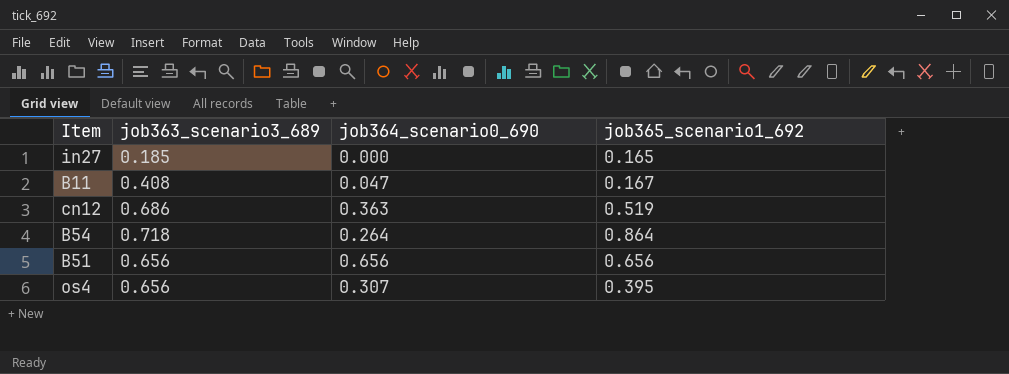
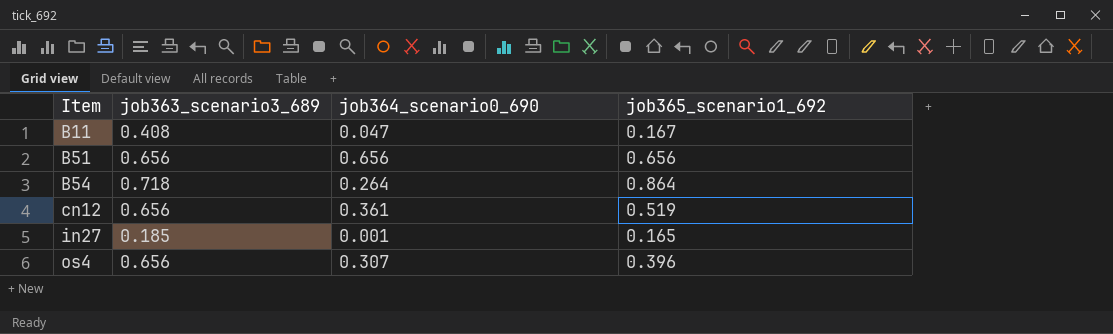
row order: none -> Item ascending
cn12 | job363_scenario3_689: 0.686 -> 0.656
cn12 | job364_scenario0_690: 0.363 -> 0.361
in27 | job364_scenario0_690: 0.000 -> 0.001
os4 | job365_scenario1_692: 0.395 -> 0.396

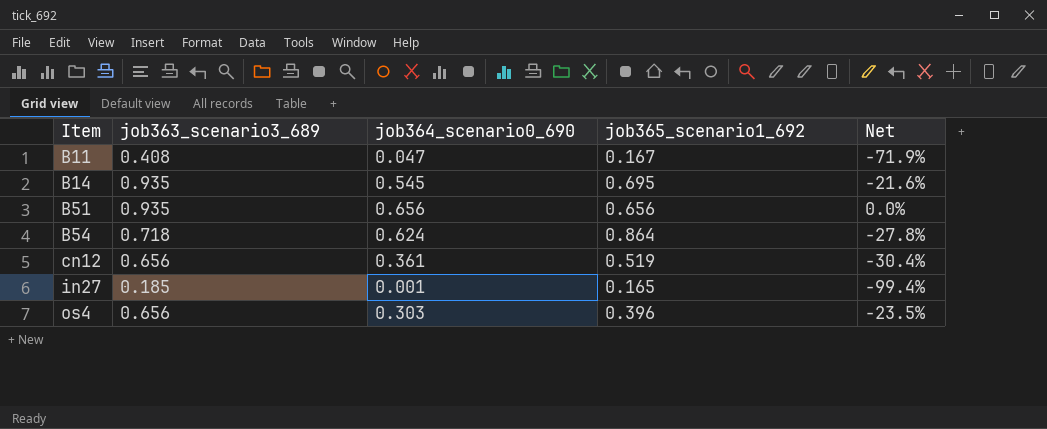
column Net | formula: none -> ([job364_scenario0_690] - [job365_scenario1_692]) / [job365_scenario1_692]
row B14: none -> 0.935 | 0.545 | 0.695 | -21.6%
B51 | job363_scenario3_689: 0.656 -> 0.935
B54 | job364_scenario0_690: 0.264 -> 0.624
os4 | job364_scenario0_690: 0.307 -> 0.303

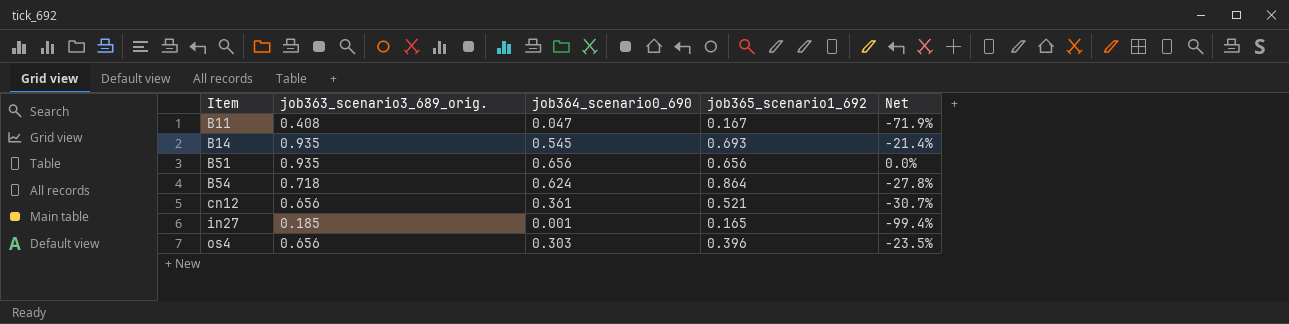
column name: job363_scenario3_689 -> job363_scenario3_689_orig.
B14 | job365_scenario1_692: 0.695 -> 0.693
B14 | Net: -21.6% -> -21.4%
cn12 | job365_scenario1_692: 0.519 -> 0.521
cn12 | Net: -30.4% -> -30.7%

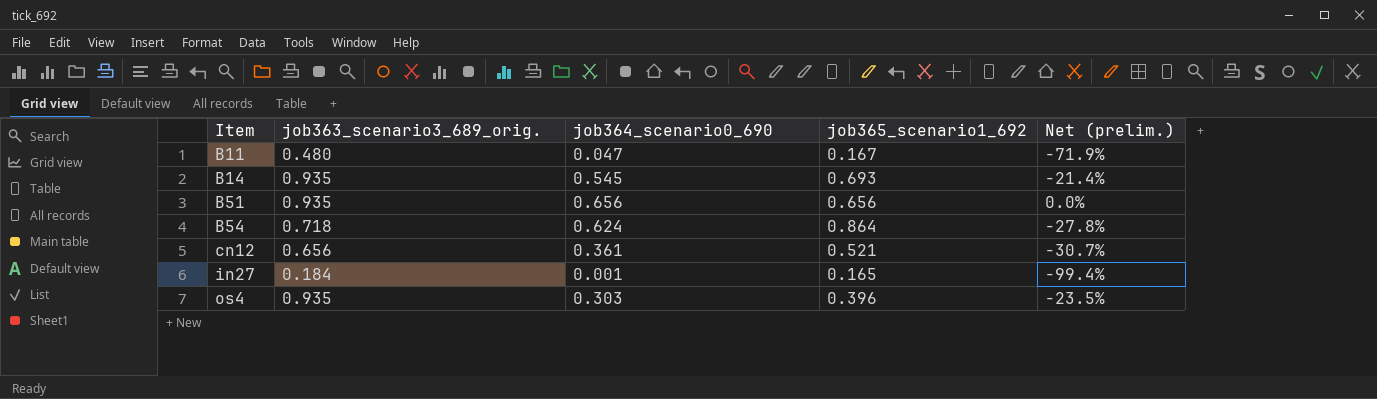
column name: Net -> Net (prelim.)
B11 | job363_scenario3_689_orig.: 0.408 -> 0.480
in27 | job363_scenario3_689_orig.: 0.185 -> 0.184
os4 | job363_scenario3_689_orig.: 0.656 -> 0.935

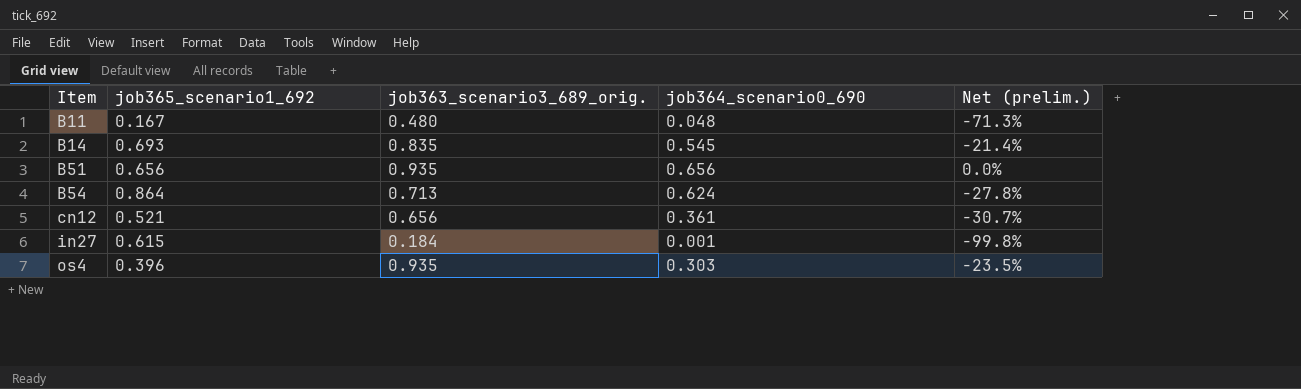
column job365_scenario1_692 | position: 4 -> 2
B11 | job364_scenario0_690: 0.047 -> 0.048
B11 | Net (prelim.): -71.9% -> -71.3%
B14 | job363_scenario3_689_orig.: 0.935 -> 0.835
B54 | job363_scenario3_689_orig.: 0.718 -> 0.713
in27 | job365_scenario1_692: 0.165 -> 0.615
in27 | Net (prelim.): -99.4% -> -99.8%

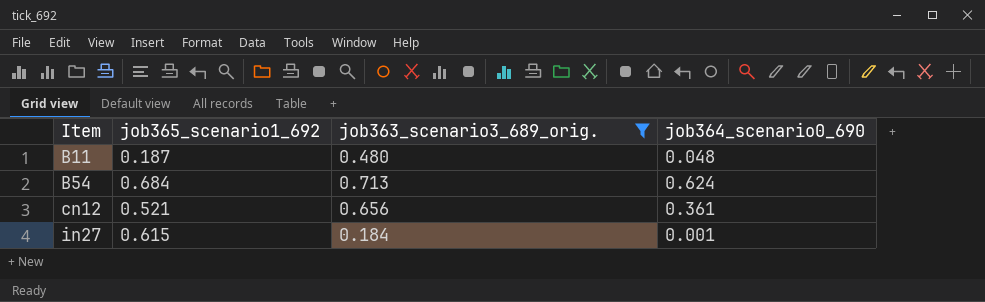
filter: none -> job363_scenario3_689_orig. <= 0.713
column Net (prelim.) | formula: ([job364_scenario0_690] - [job365_scenario1_692]) / [job365_scenario1_692] -> none
B11 | job365_scenario1_692: 0.167 -> 0.187
B54 | job365_scenario1_692: 0.864 -> 0.684

